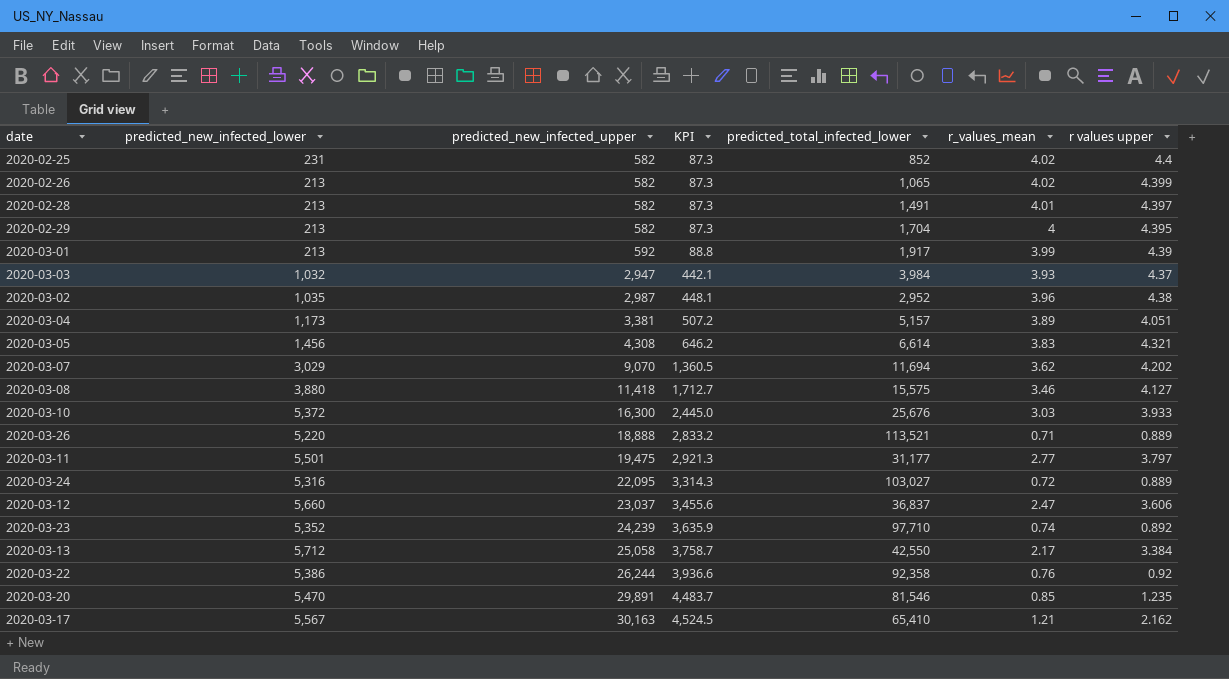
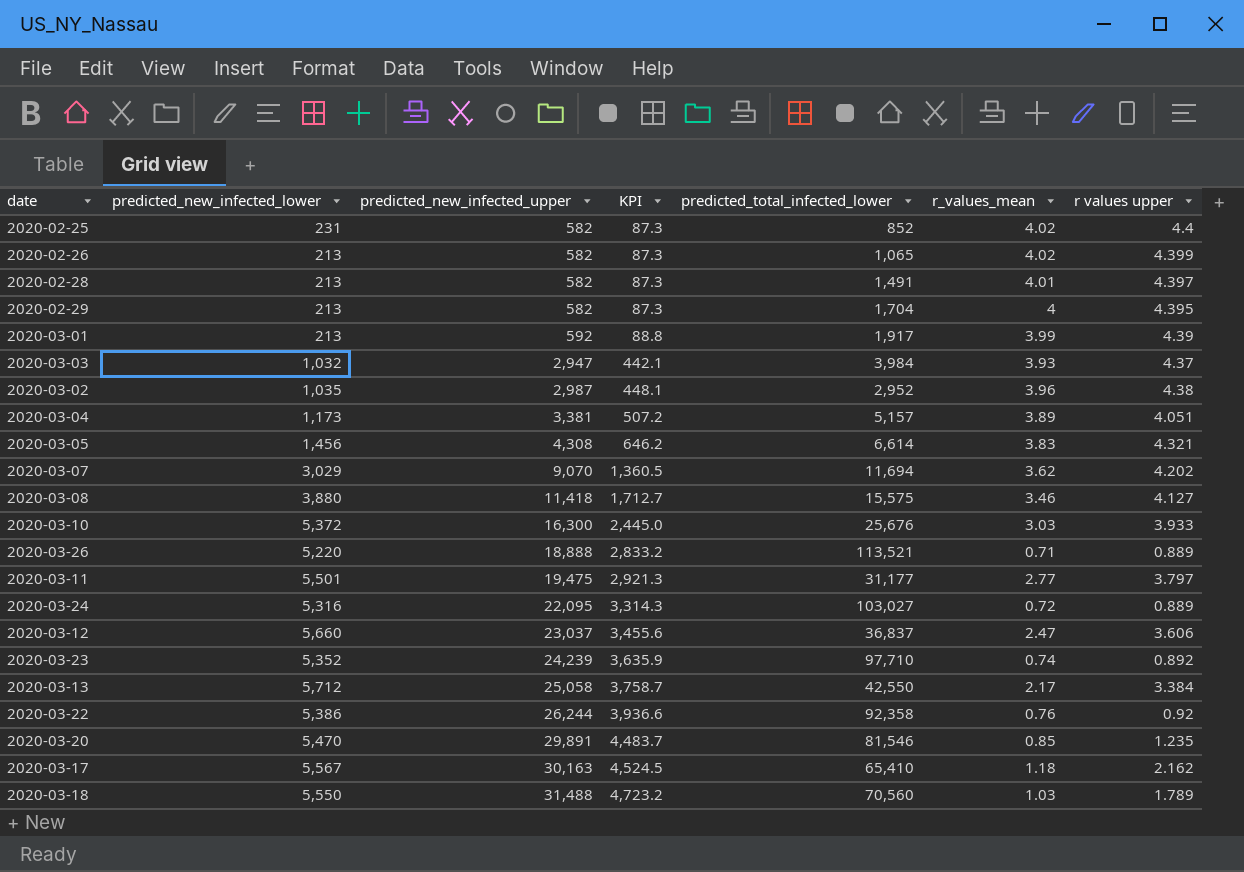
2020-03-17 | r_values_mean: 1.21 -> 1.18
row 2020-03-18: none -> 5,550 | 31,488 | 4,723.2 | 70,560 | 1.03 | 1.789

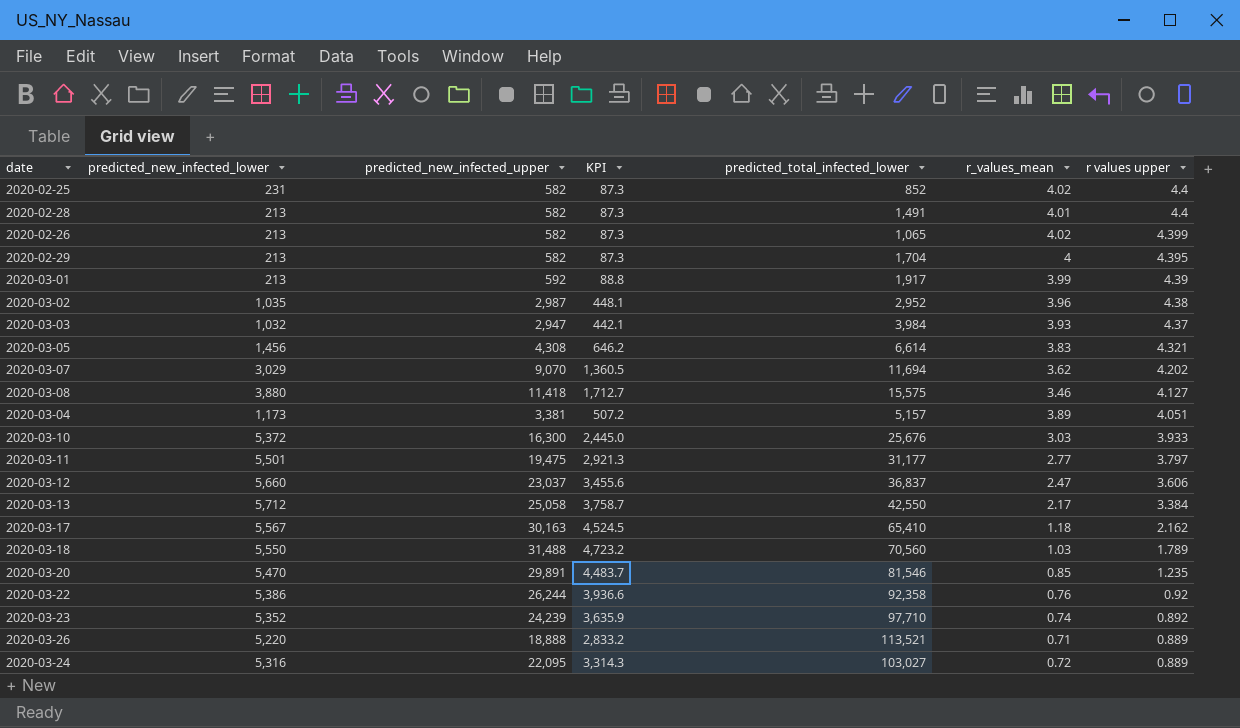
row order: predicted_new_infected_upper ascending -> r values upper descending
2020-02-28 | r values upper: 4.397 -> 4.4

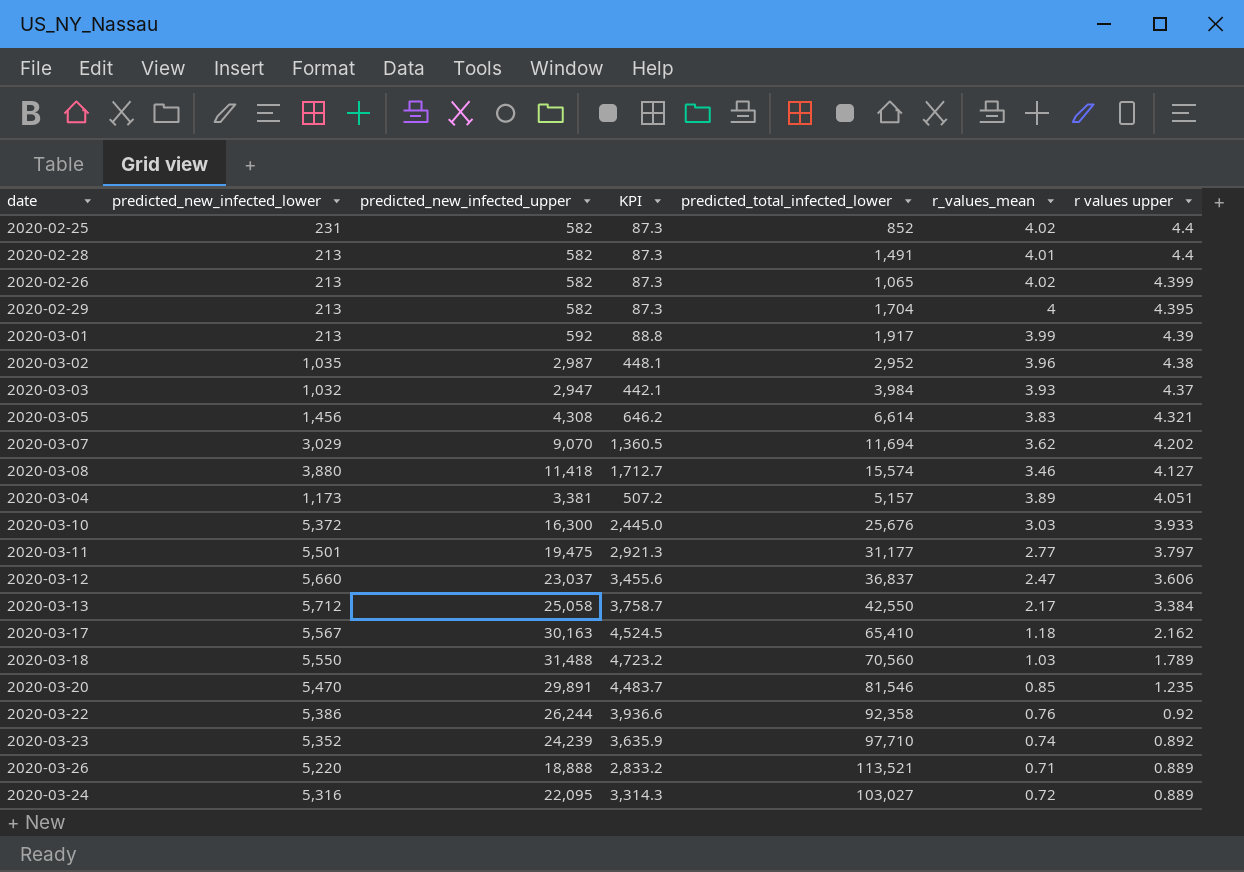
2020-03-08 | predicted_total_infected_lower: 15,575 -> 15,574

